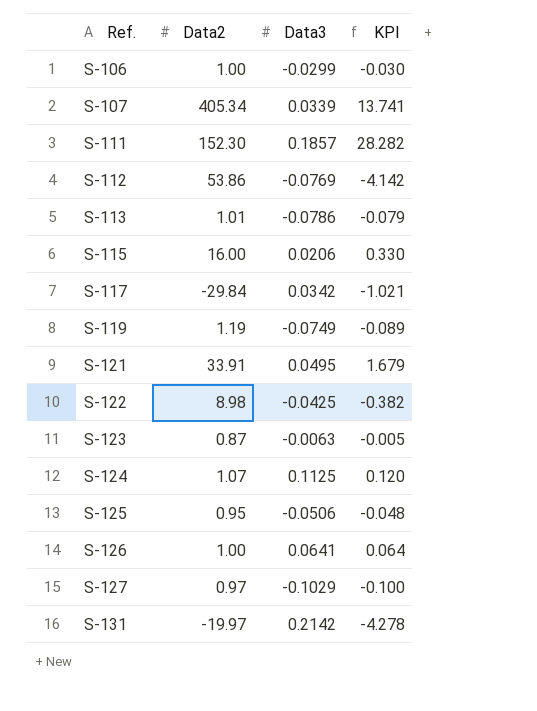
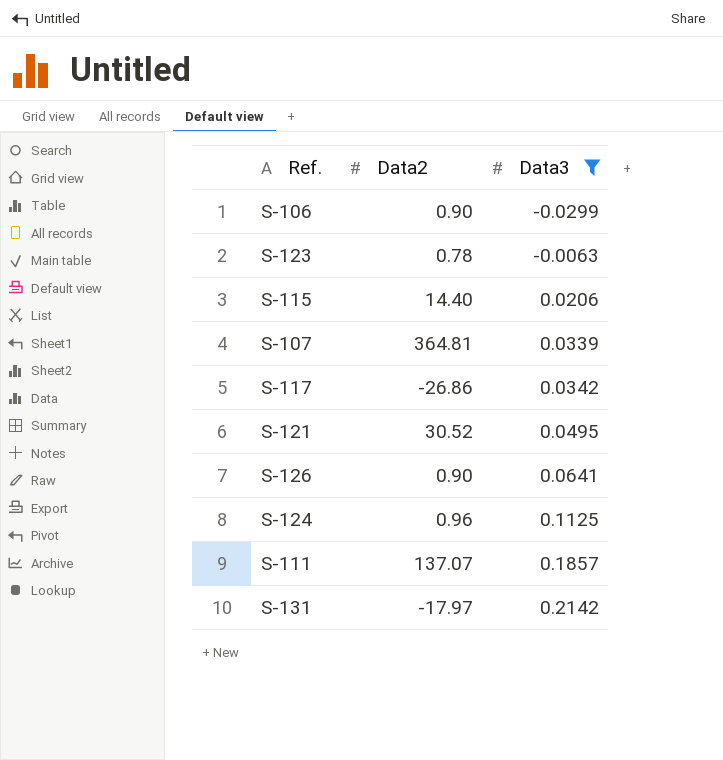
filter: none -> Data3 >= -0.0299
row order: Ref. ascending -> Data3 ascending
column KPI | formula: [Data2] * [Data3] -> none
S-106 | Data2: 1.00 -> 0.90
S-123 | Data2: 0.87 -> 0.78
S-115 | Data2: 16.00 -> 14.40
S-107 | Data2: 405.34 -> 364.81
S-117 | Data2: -29.84 -> -26.86
S-121 | Data2: 33.91 -> 30.52
S-126 | Data2: 1.00 -> 0.90
S-124 | Data2: 1.07 -> 0.96
S-111 | Data2: 152.30 -> 137.07
S-131 | Data2: -19.97 -> -17.97

